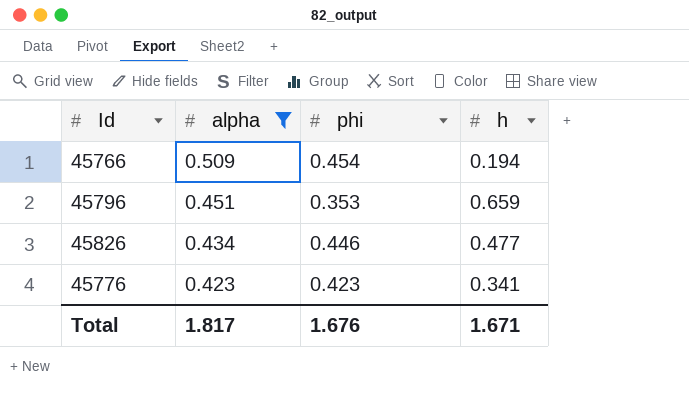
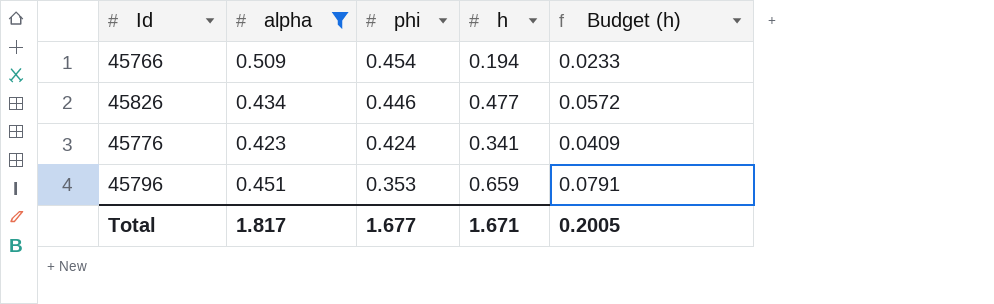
row order: alpha descending -> phi descending
column Budget (h) | formula: none -> [h] * 0.12
45776 | phi: 0.423 -> 0.424
Total | phi: 1.676 -> 1.677

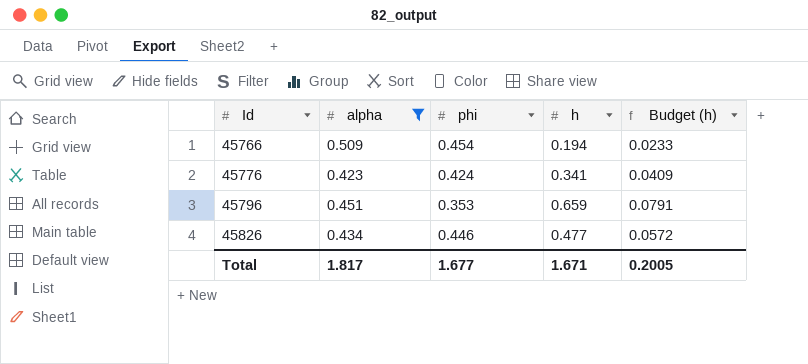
row order: phi descending -> Id ascending

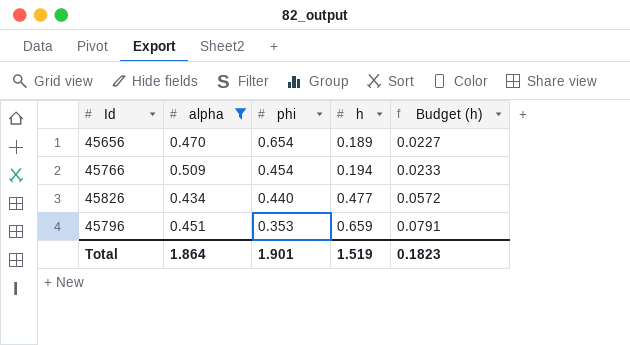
row order: Id ascending -> phi descending
row 45776: 0.423 | 0.424 | 0.341 | 0.0409 -> none
row 45656: none -> 0.470 | 0.654 | 0.189 | 0.0227
45826 | phi: 0.446 -> 0.440
Total | alpha: 1.817 -> 1.864
Total | phi: 1.677 -> 1.901
Total | h: 1.671 -> 1.519
Total | Budget (h): 0.2005 -> 0.1823

